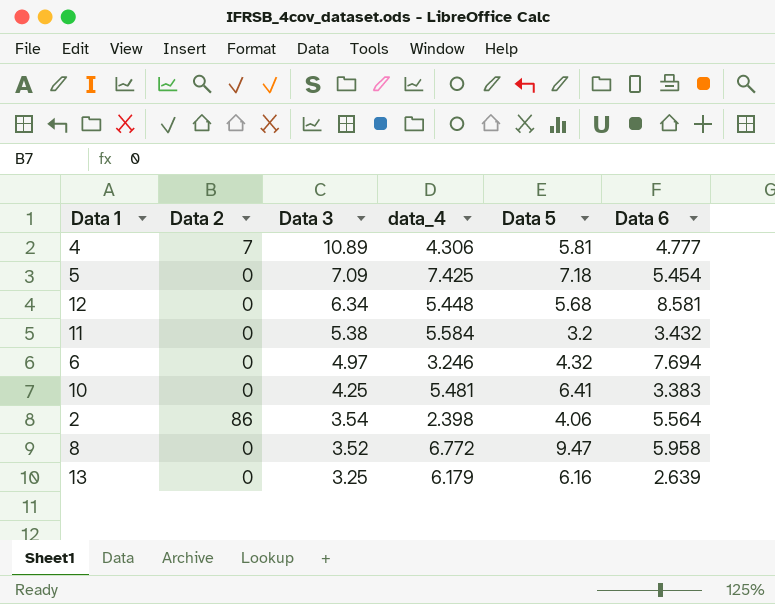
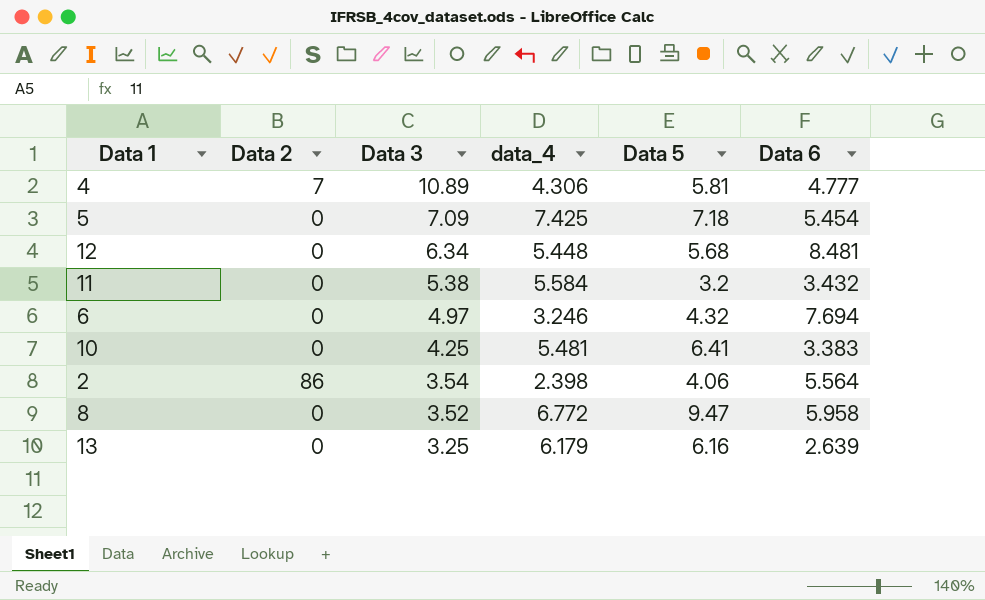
12 | Data 6: 8.581 -> 8.481

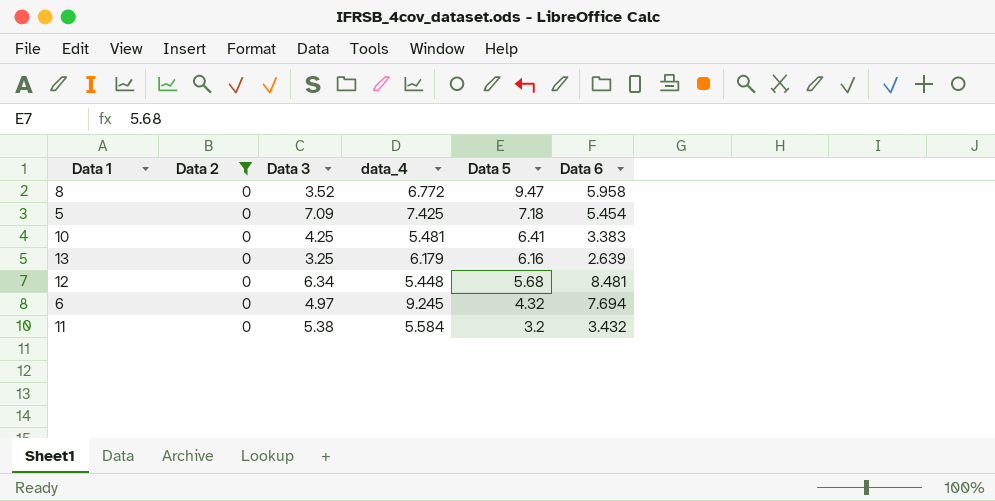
filter: none -> Data 2 = 0
row order: Data 3 descending -> Data 5 descending
6 | data_4: 3.246 -> 9.245

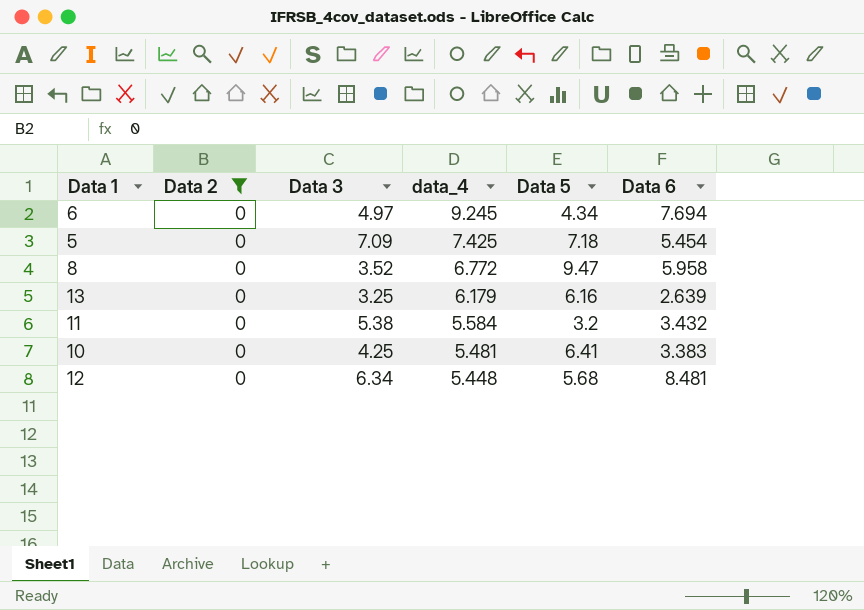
row order: Data 5 descending -> data_4 descending
6 | Data 5: 4.32 -> 4.34

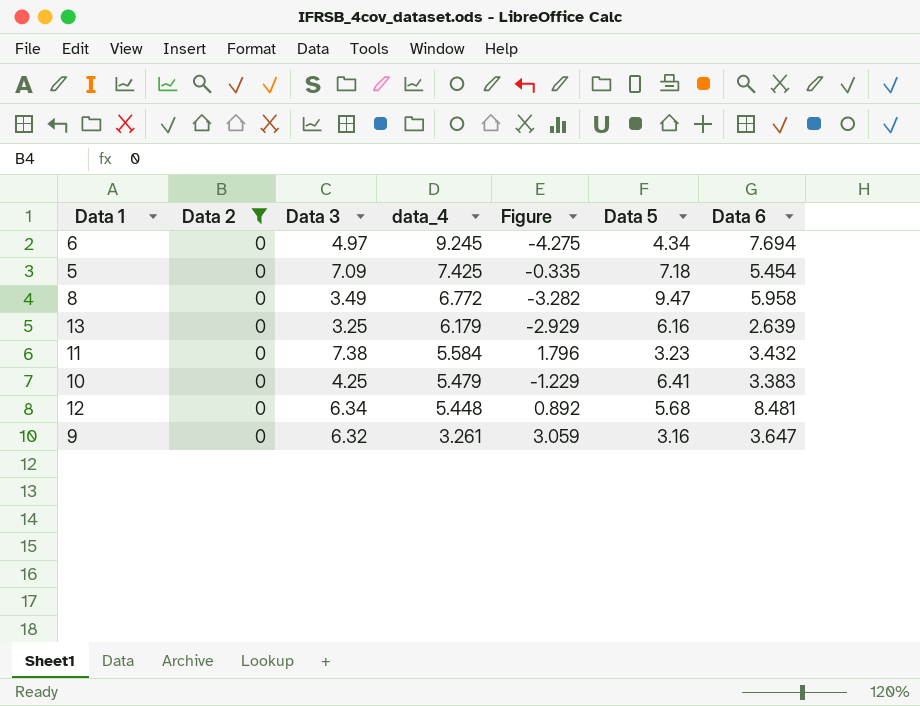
column Figure | formula: none -> [Data 3] - [data_4]
8 | Data 3: 3.52 -> 3.49
11 | Data 3: 5.38 -> 7.38
11 | Data 5: 3.2 -> 3.23
10 | data_4: 5.481 -> 5.479
row 9: none -> 0 | 6.32 | 3.261 | 3.059 | 3.16 | 3.647

